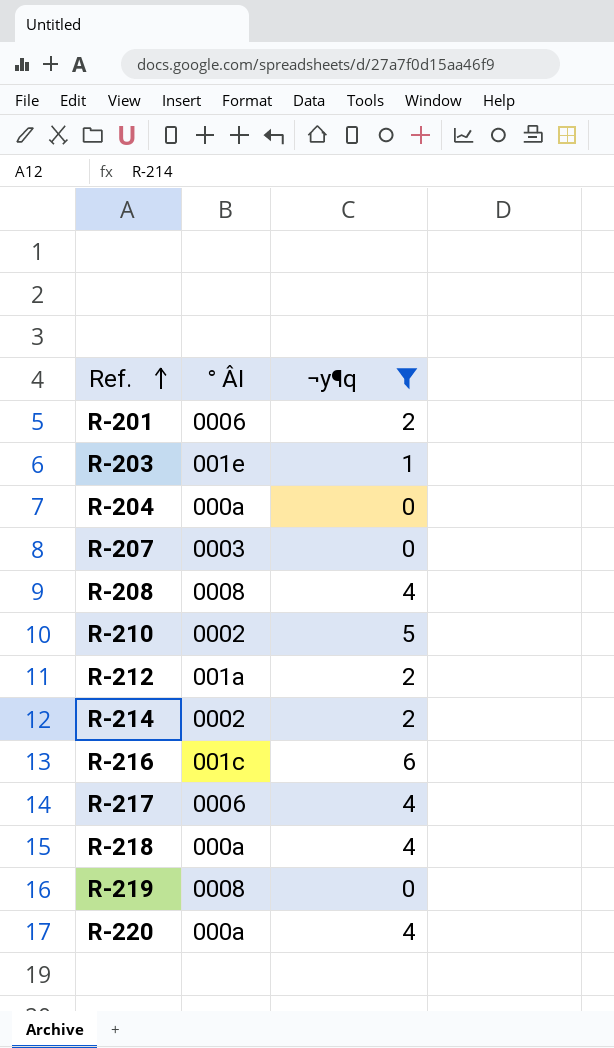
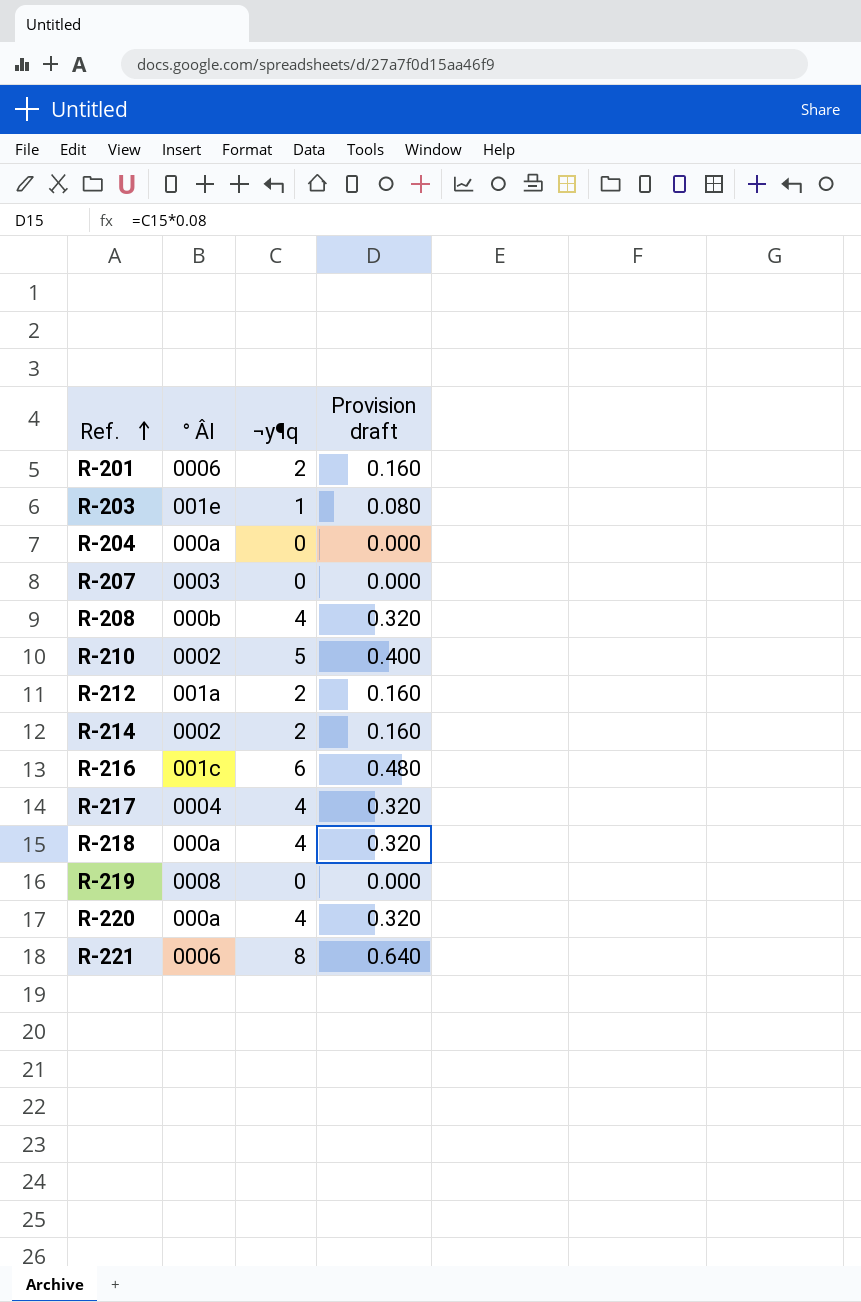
filter: ¬y¶q != 8 -> none
column Provision draft | formula: none -> [¬y¶q] * 0.08
R-208 | ° ÂI: 0008 -> 000b
R-217 | ° ÂI: 0006 -> 0004

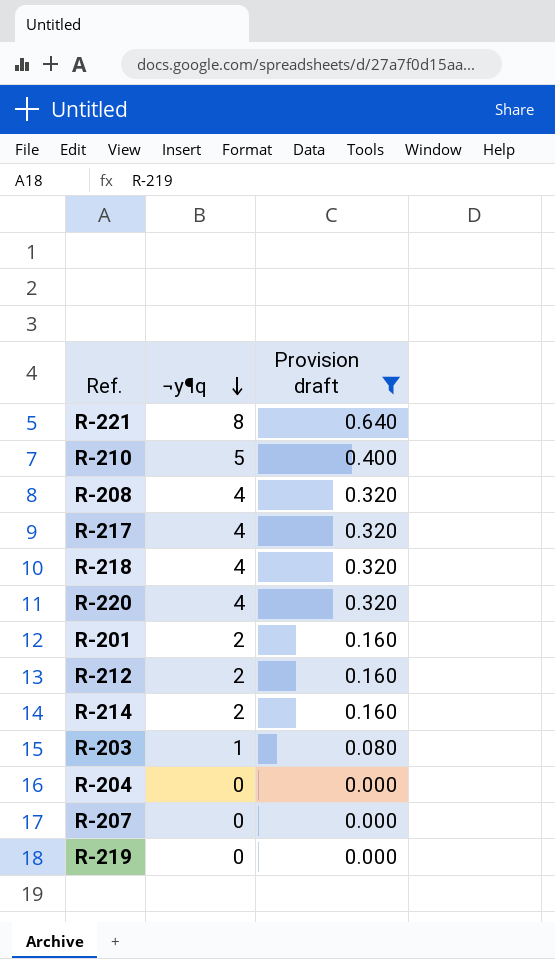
filter: none -> Provision draft != 0.480
row order: Ref. ascending -> ¬y¶q descending
column ° ÂI | position: 2 -> none

